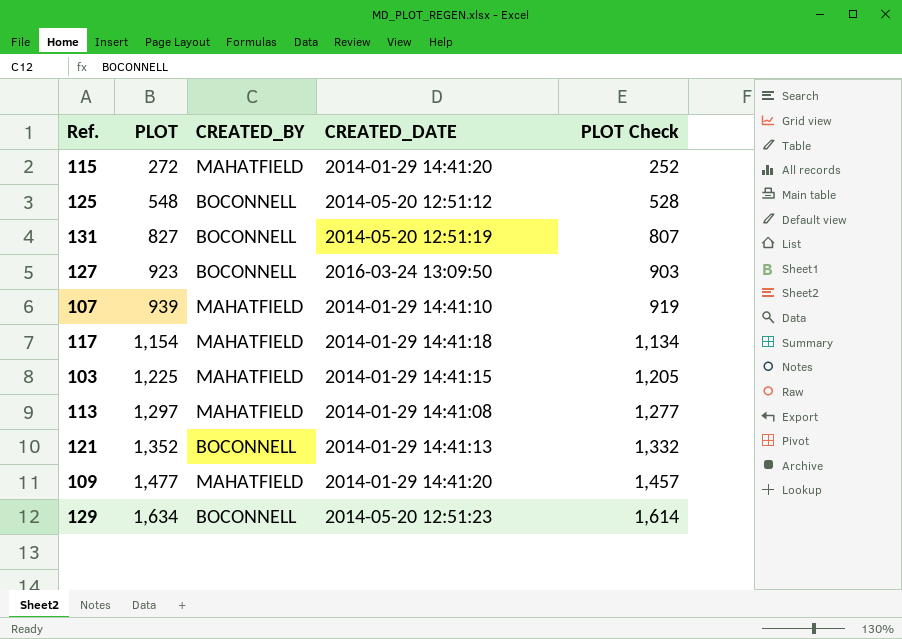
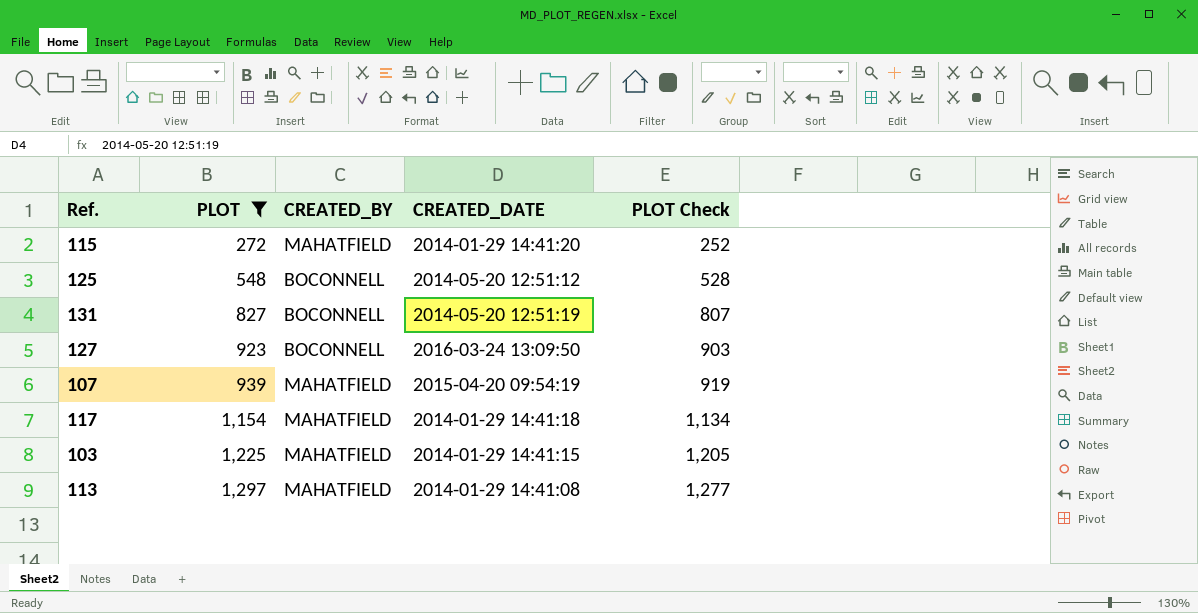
filter: none -> PLOT <= 1,297
107 | CREATED_DATE: 2014-01-29 14:41:10 -> 2015-04-20 09:54:19

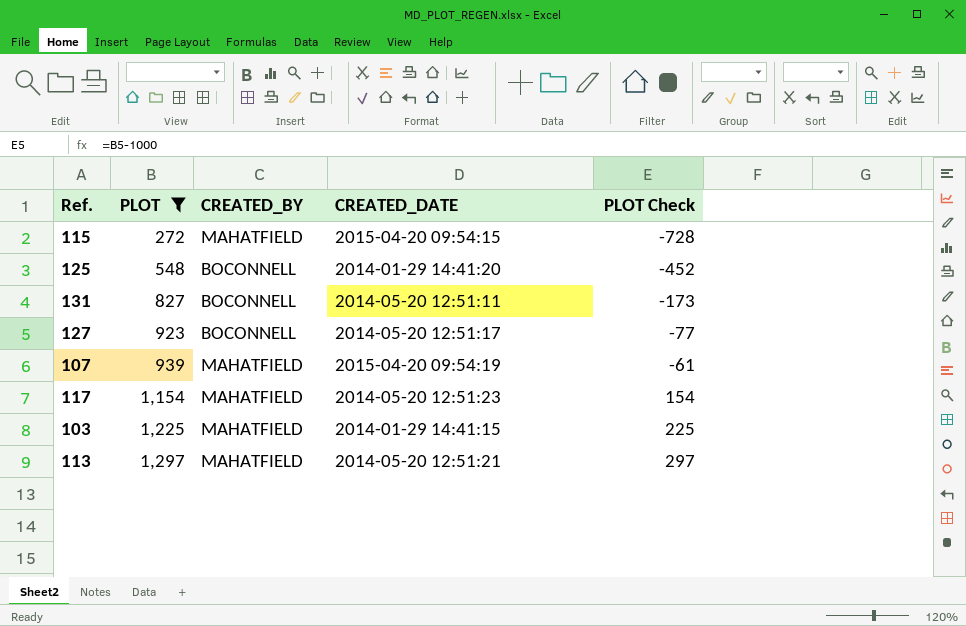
column PLOT Check | formula: [PLOT] - 20 -> [PLOT] - 1000
115 | CREATED_DATE: 2014-01-29 14:41:20 -> 2015-04-20 09:54:15
125 | CREATED_DATE: 2014-05-20 12:51:12 -> 2014-01-29 14:41:20
131 | CREATED_DATE: 2014-05-20 12:51:19 -> 2014-05-20 12:51:11
127 | CREATED_DATE: 2016-03-24 13:09:50 -> 2014-05-20 12:51:17
117 | CREATED_DATE: 2014-01-29 14:41:18 -> 2014-05-20 12:51:23
113 | CREATED_DATE: 2014-01-29 14:41:08 -> 2014-05-20 12:51:21

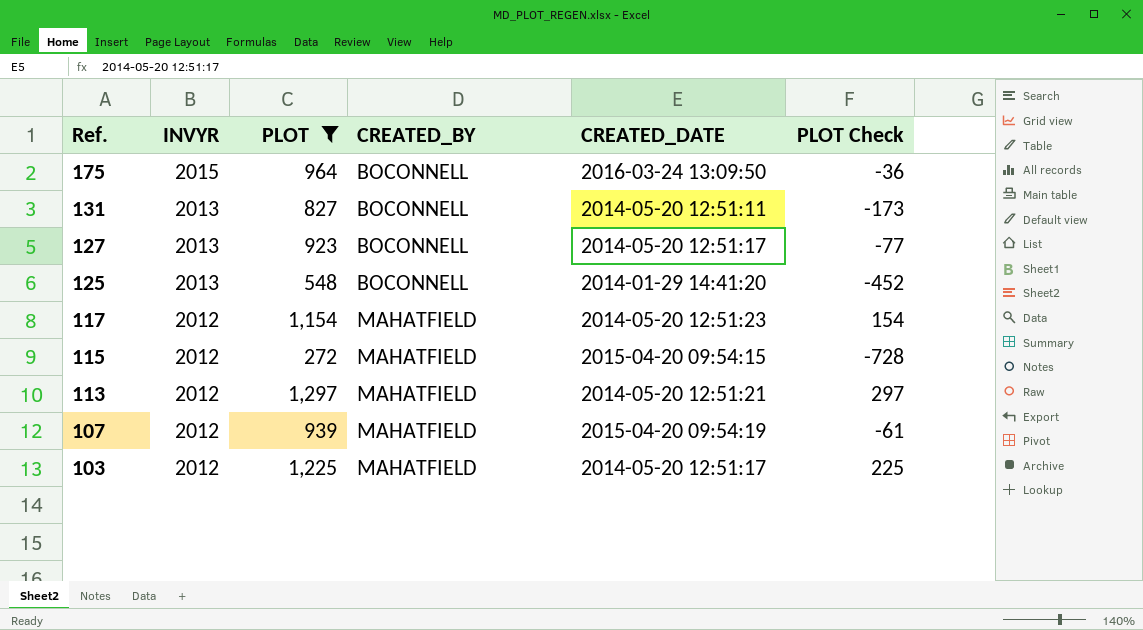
row order: PLOT ascending -> Ref. descending
column INVYR | position: none -> 2
row 175: none -> 2015 | 964 | BOCONNELL | 2016-03-24 13:09:50 | -36
103 | CREATED_DATE: 2014-01-29 14:41:15 -> 2014-05-20 12:51:17

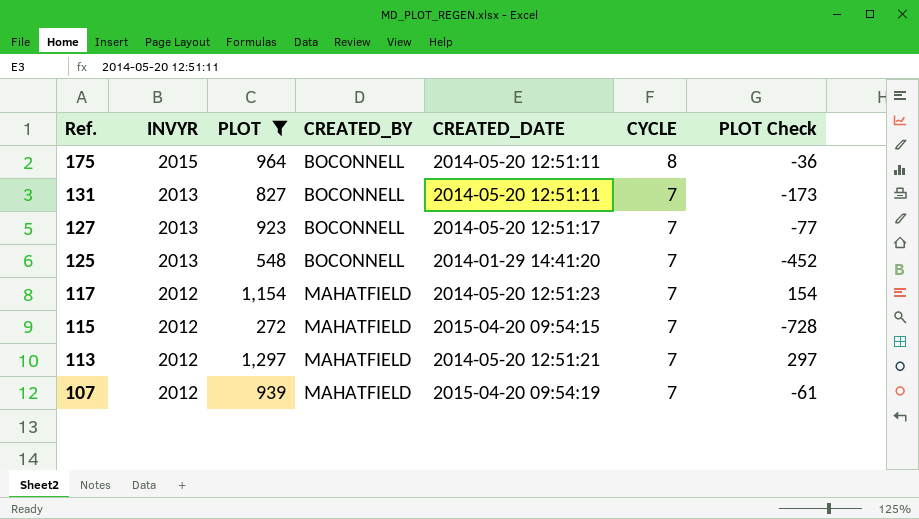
column CYCLE | position: none -> 6
row 103: 2012 | 1,225 | MAHATFIELD | 2014-05-20 12:51:17 | 225 -> none
175 | CREATED_DATE: 2016-03-24 13:09:50 -> 2014-05-20 12:51:11

